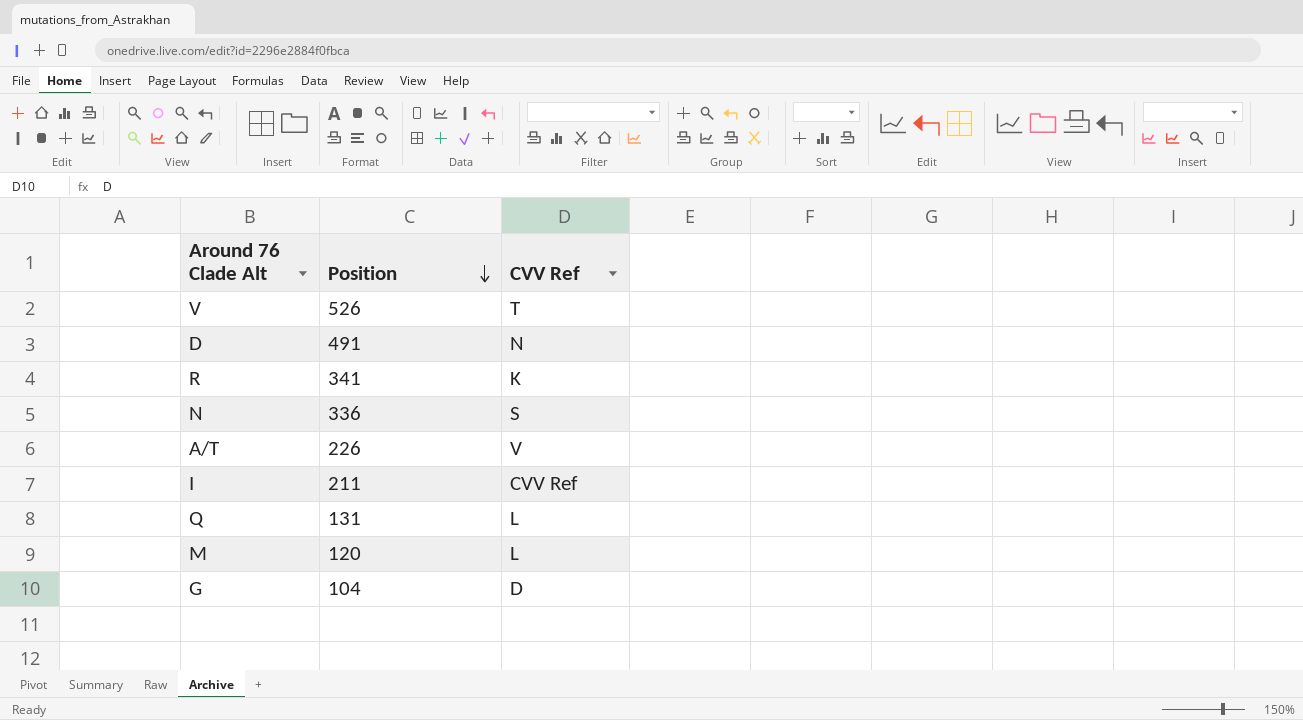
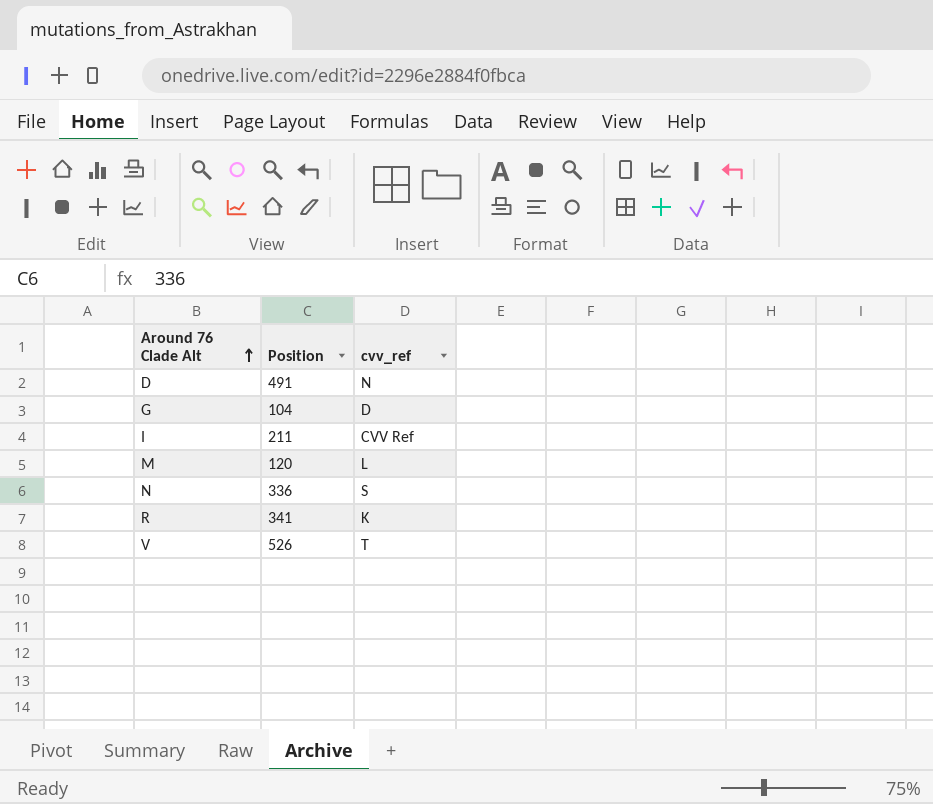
row order: Position descending -> Around 76 Clade Alt ascending
column name: CVV Ref -> cvv_ref
row A/T: 226 | V -> none
row Q: 131 | L -> none

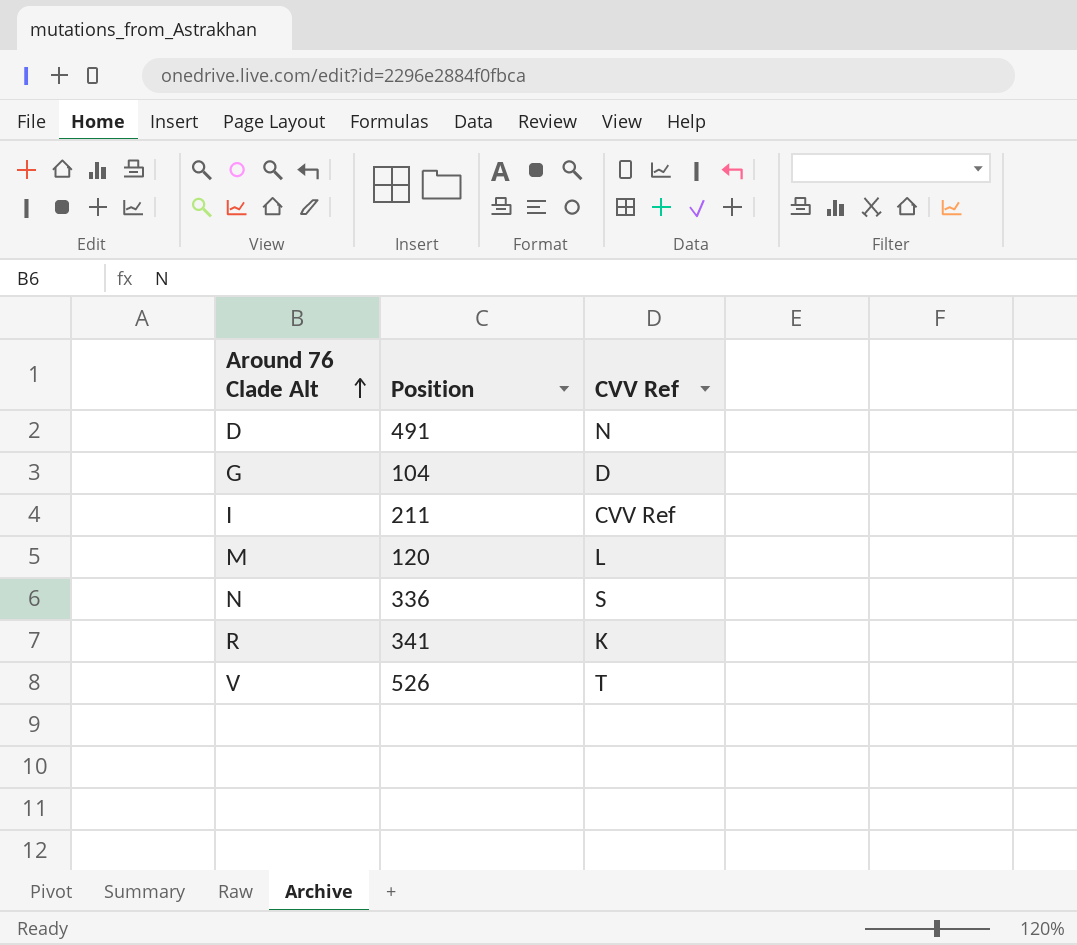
column name: cvv_ref -> CVV Ref

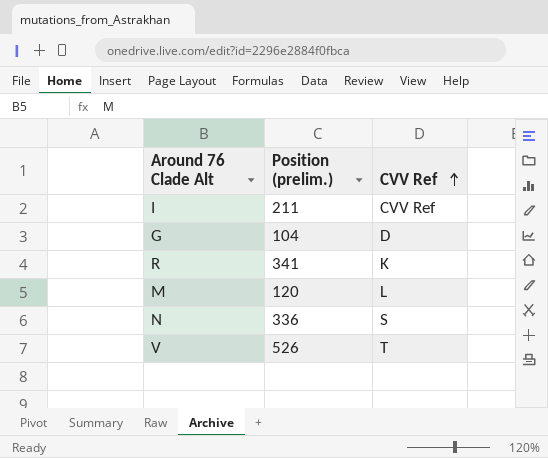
row order: Around 76 Clade Alt ascending -> CVV Ref ascending
column name: Position -> Position (prelim.)
row D: 491 | N -> none

